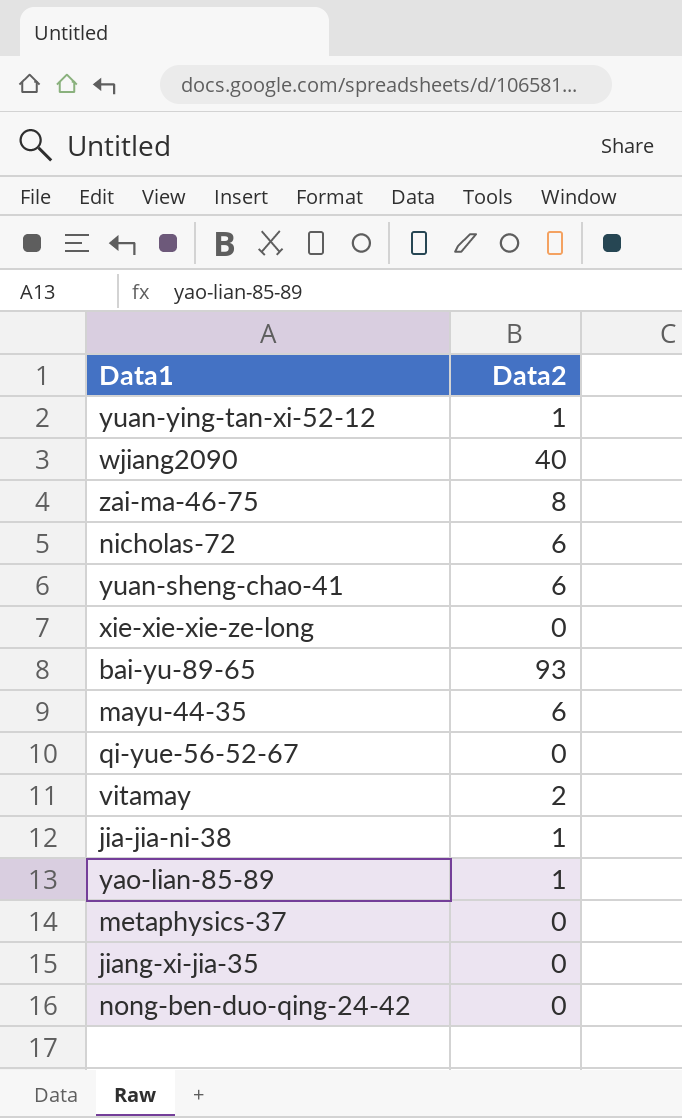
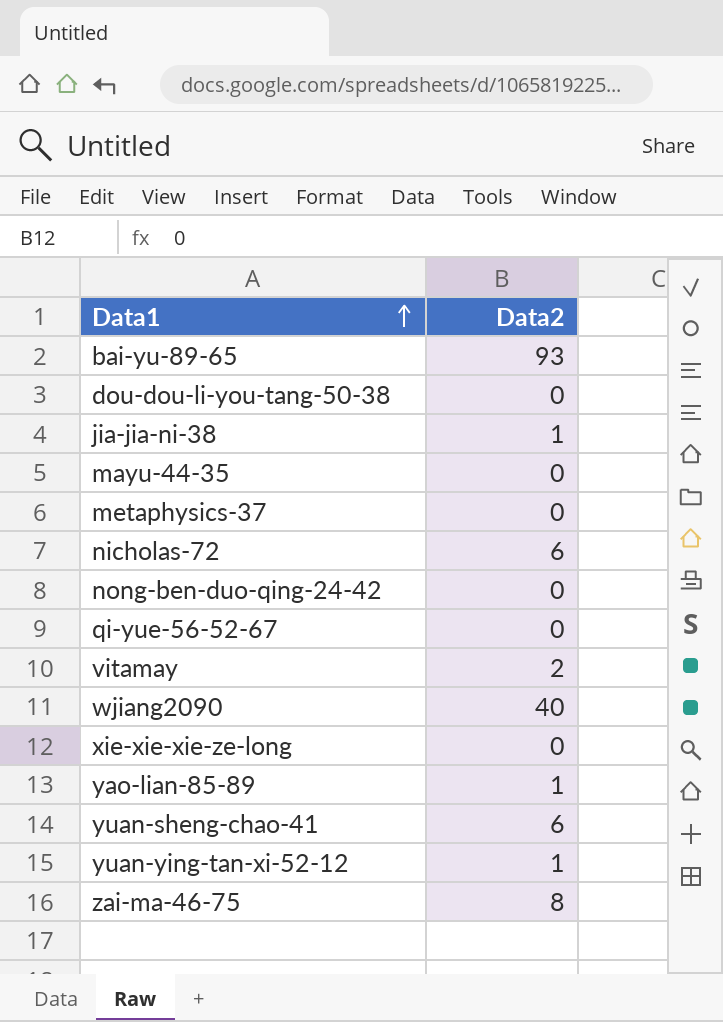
row order: none -> Data1 ascending
row jiang-xi-jia-35: 0 -> none
row dou-dou-li-you-tang-50-38: none -> 0
mayu-44-35 | Data2: 6 -> 0

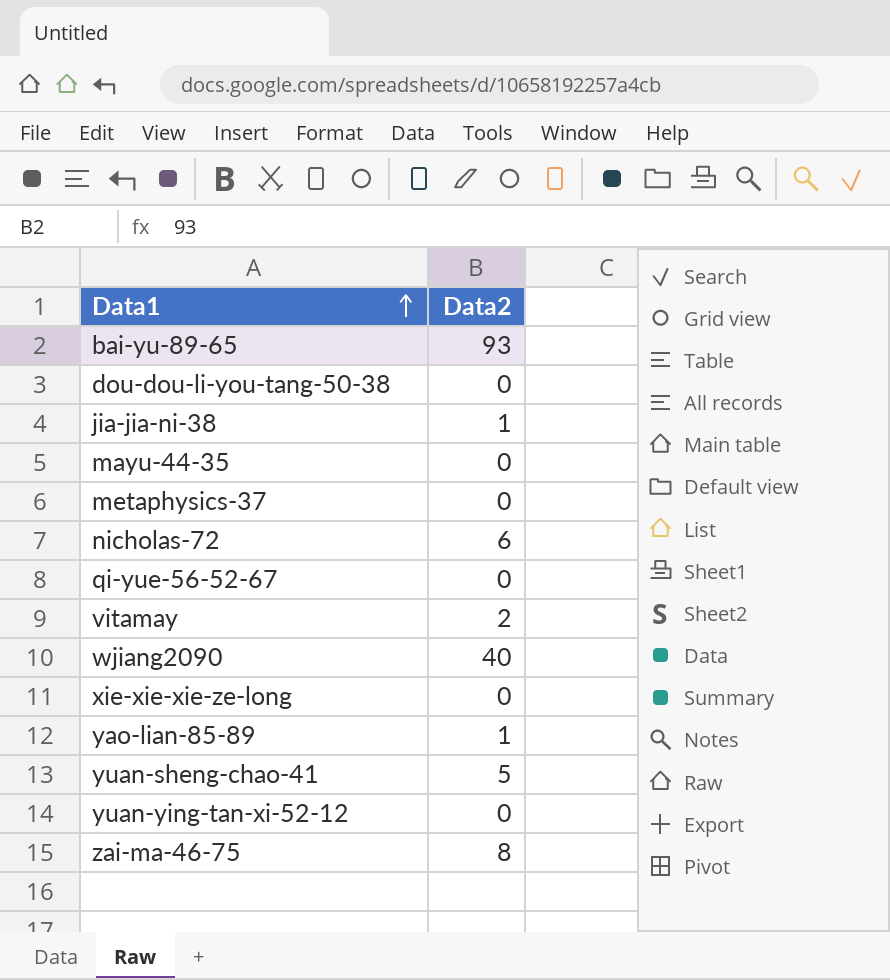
row nong-ben-duo-qing-24-42: 0 -> none
yuan-sheng-chao-41 | Data2: 6 -> 5
yuan-ying-tan-xi-52-12 | Data2: 1 -> 0

